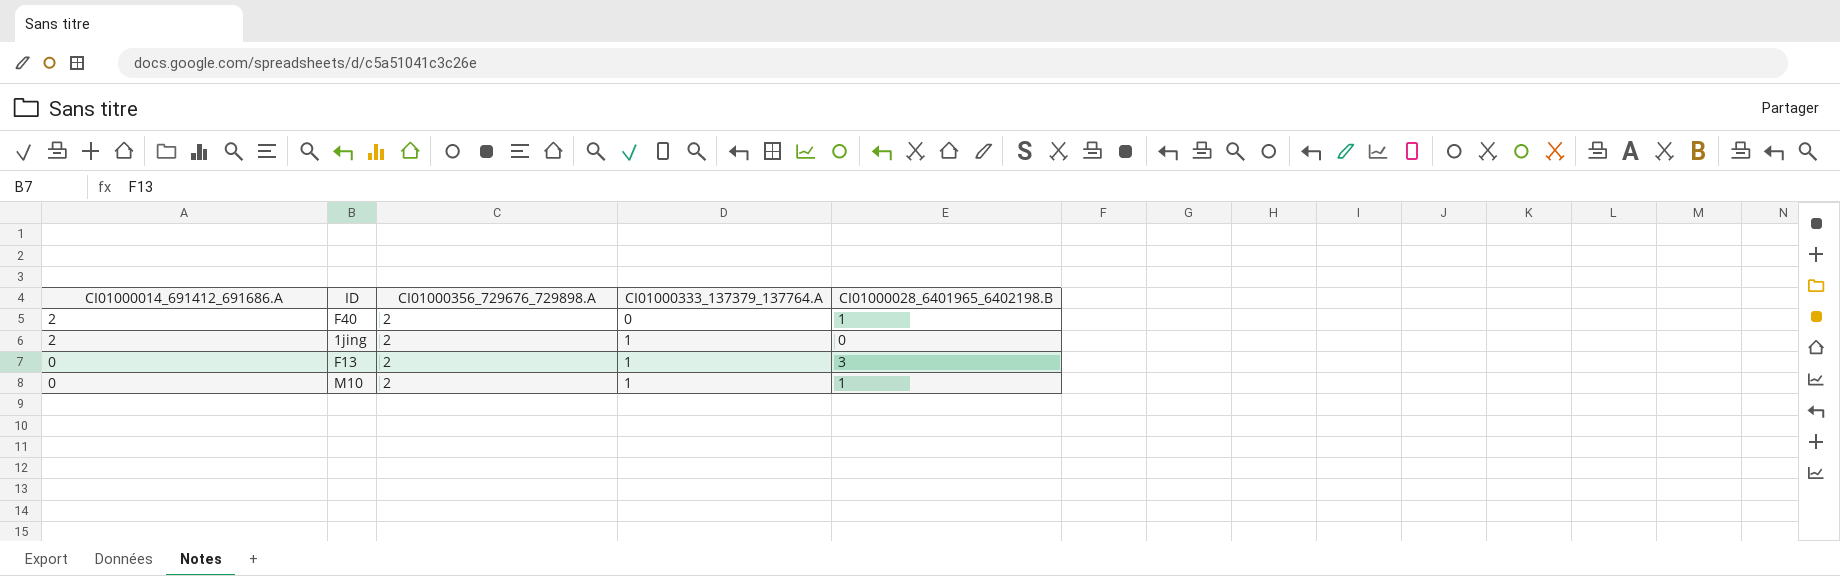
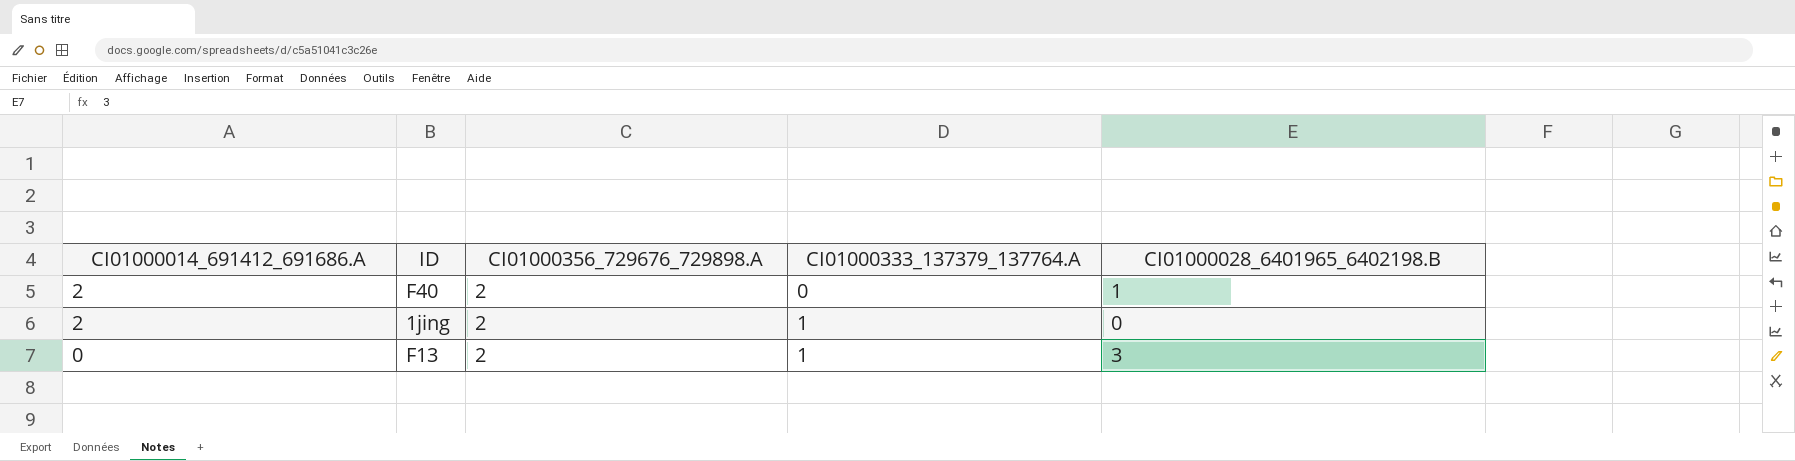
row M10: 0 | 2 | 1 | 1 -> none

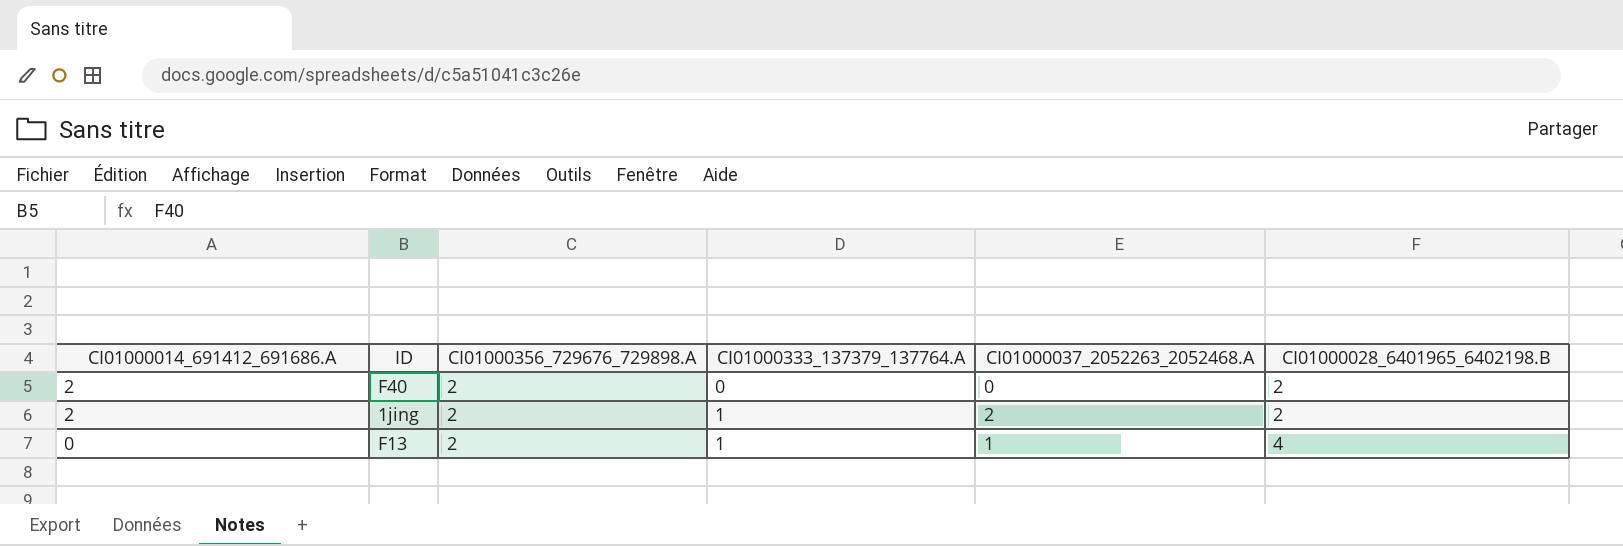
column CI01000037_2052263_2052468.A | position: none -> 5
F40 | CI01000028_6401965_6402198.B: 1 -> 2
1jing | CI01000028_6401965_6402198.B: 0 -> 2
F13 | CI01000028_6401965_6402198.B: 3 -> 4

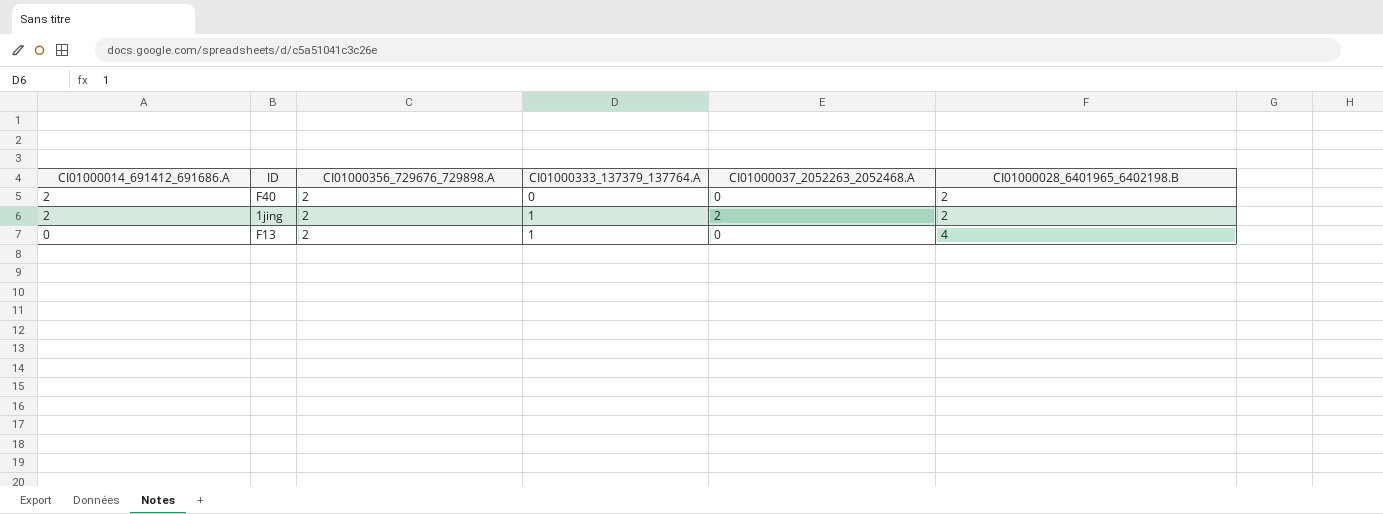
F13 | CI01000037_2052263_2052468.A: 1 -> 0

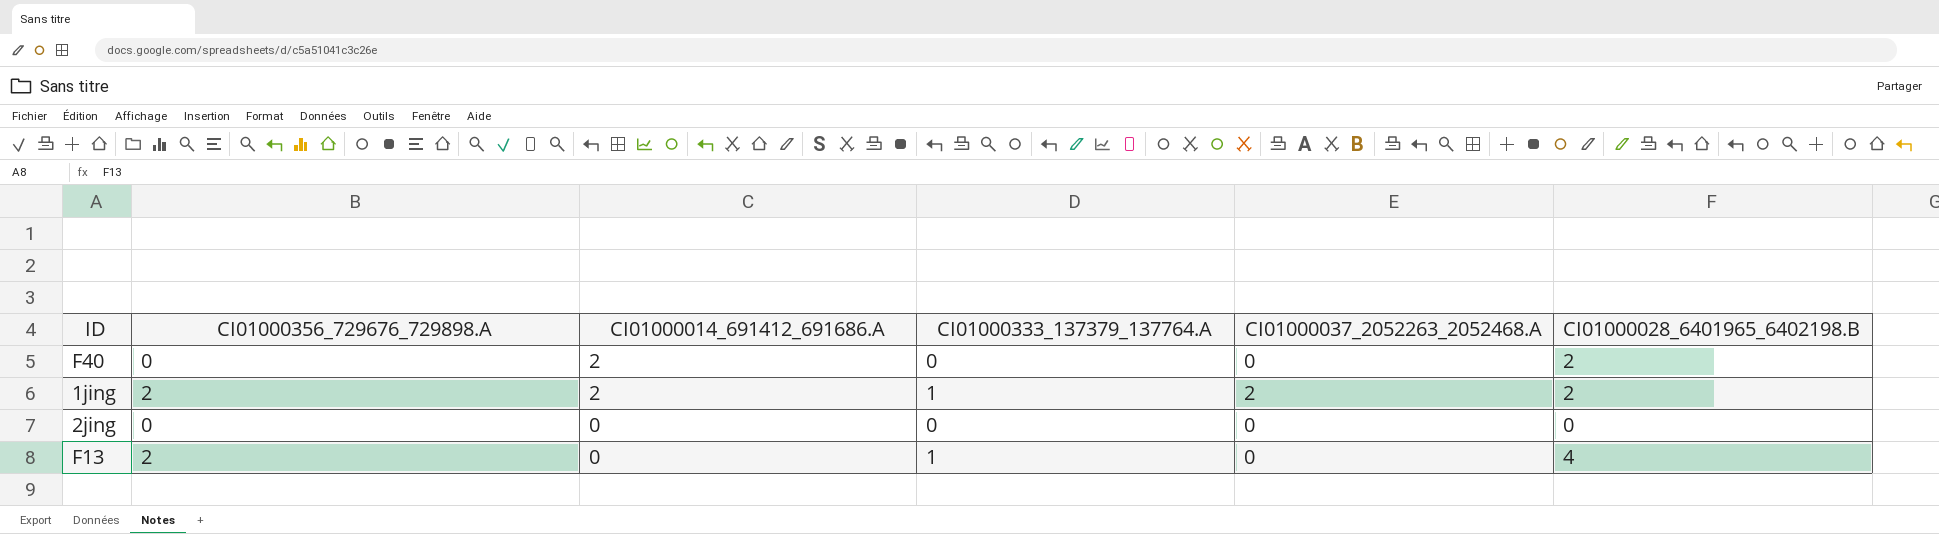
column CI01000014_691412_691686.A | position: 1 -> 3
F40 | CI01000356_729676_729898.A: 2 -> 0
row 2jing: none -> 0 | 0 | 0 | 0 | 0

